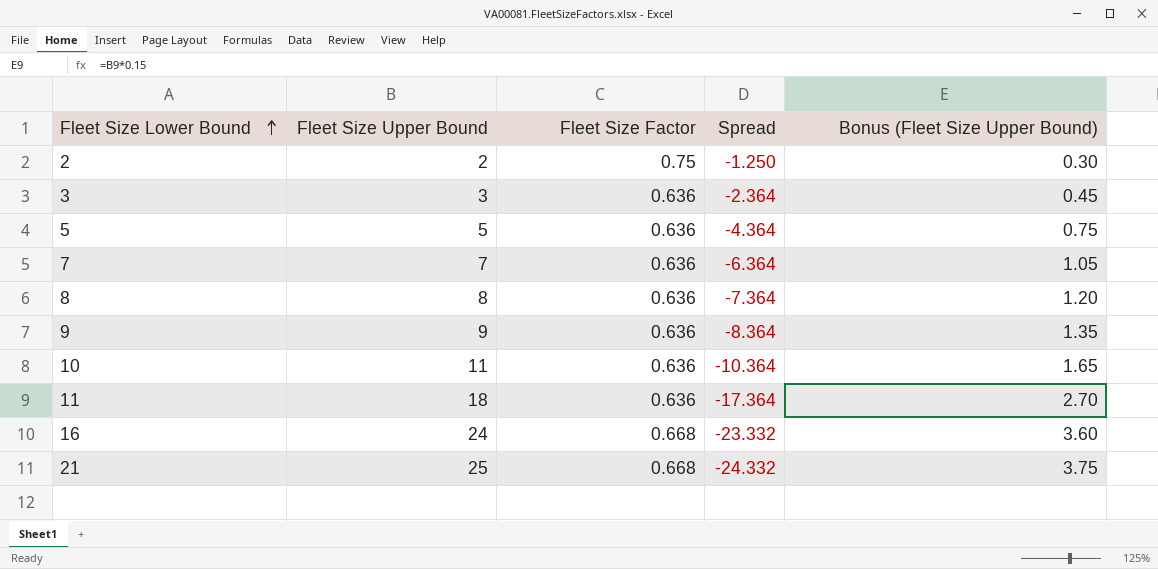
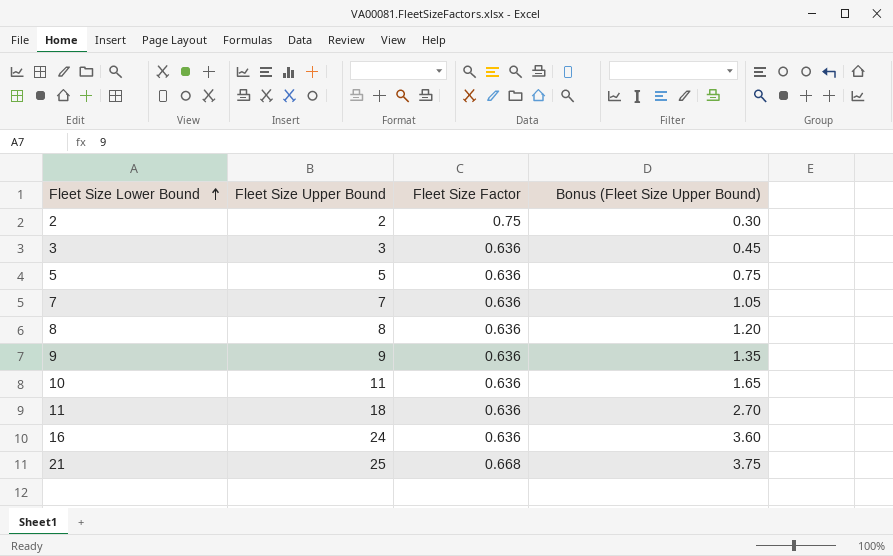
column Spread | formula: [Fleet Size Factor] - [Fleet Size Upper Bound] -> none
16 | Fleet Size Factor: 0.668 -> 0.636

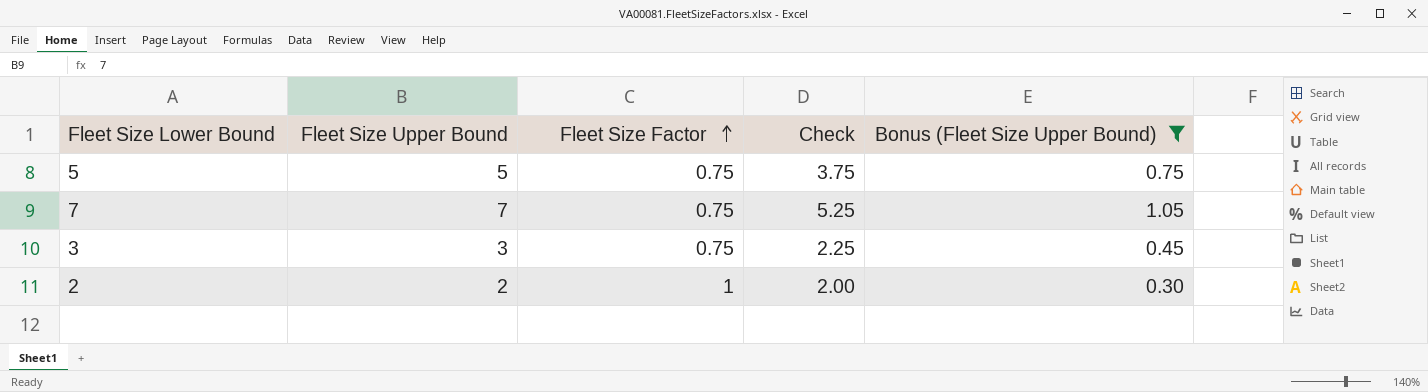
filter: none -> Bonus (Fleet Size Upper Bound) <= 1.05
row order: Fleet Size Lower Bound ascending -> Fleet Size Factor ascending
column Check | formula: none -> [Fleet Size Upper Bound] * [Fleet Size Factor]
5 | Fleet Size Factor: 0.636 -> 0.75
7 | Fleet Size Factor: 0.636 -> 0.75
3 | Fleet Size Factor: 0.636 -> 0.75
2 | Fleet Size Factor: 0.75 -> 1

